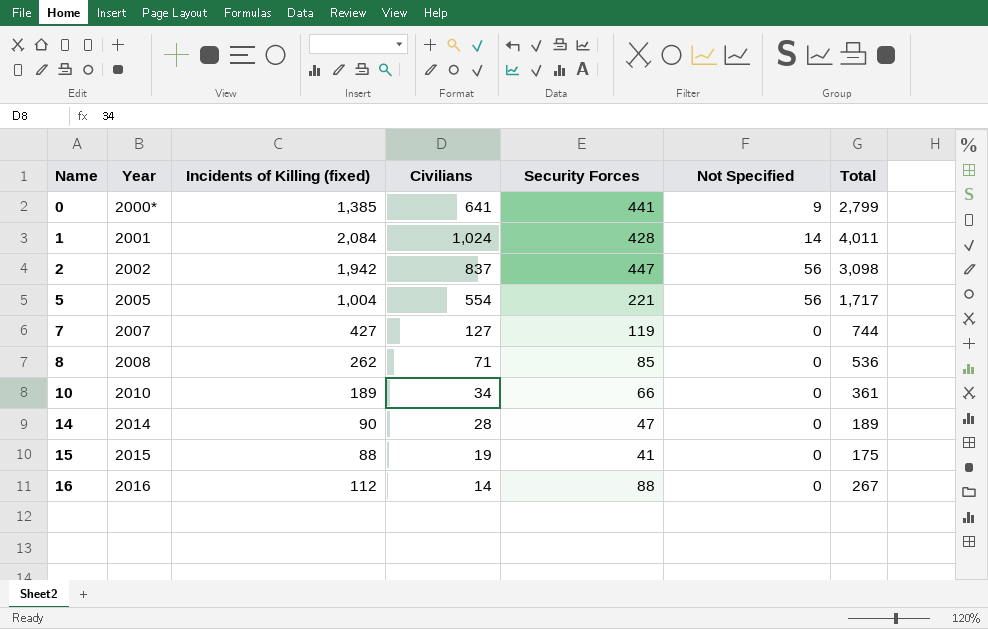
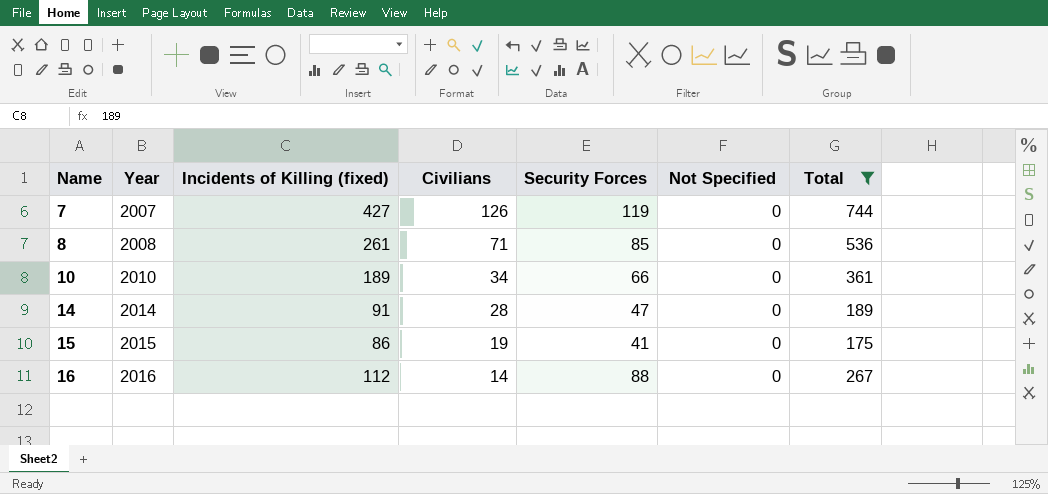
filter: none -> Total <= 744
7 | Civilians: 127 -> 126
8 | Incidents of Killing (fixed): 262 -> 261
14 | Incidents of Killing (fixed): 90 -> 91
15 | Incidents of Killing (fixed): 88 -> 86

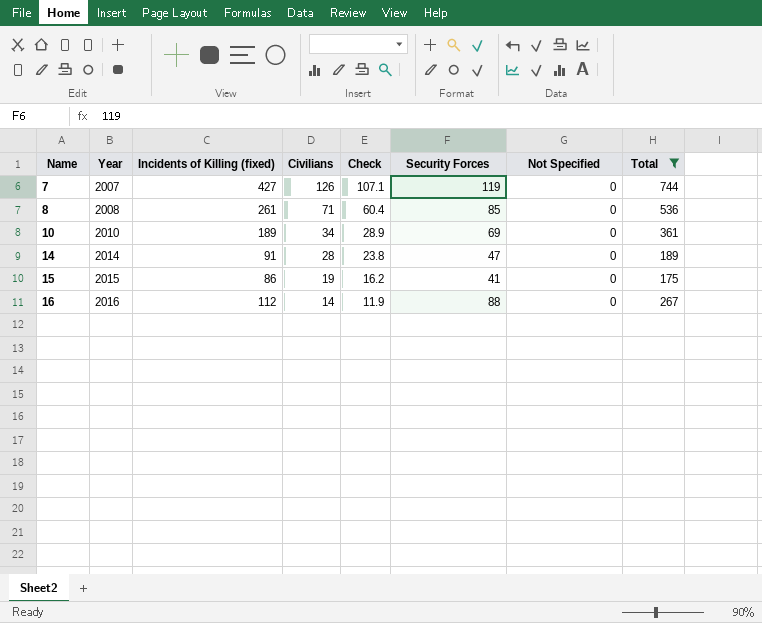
column Check | formula: none -> [Civilians] * 0.85
10 | Security Forces: 66 -> 69

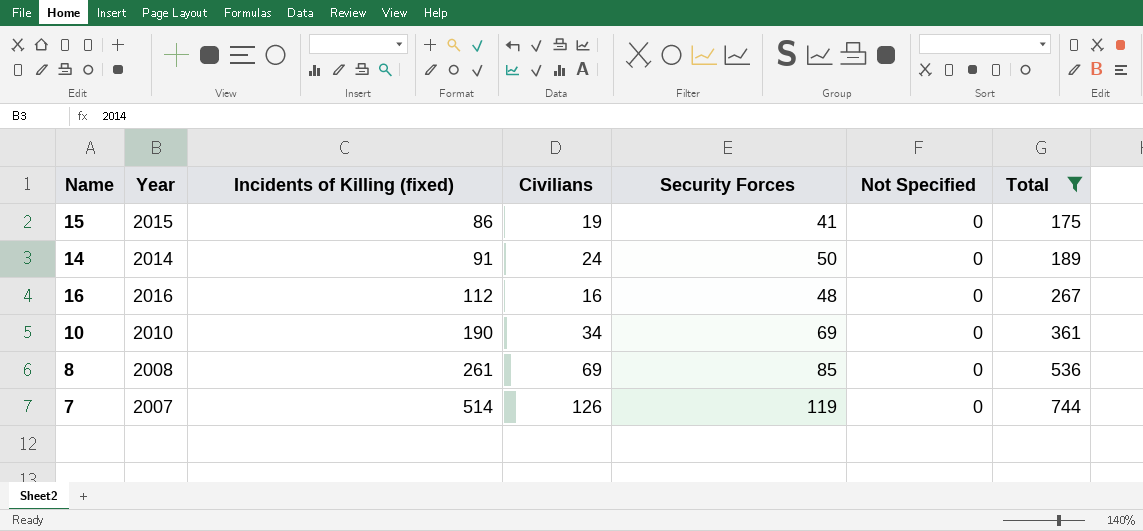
row order: Name ascending -> Incidents of Killing (fixed) ascending
column Check | formula: [Civilians] * 0.85 -> none
14 | Civilians: 28 -> 24
14 | Security Forces: 47 -> 50
16 | Civilians: 14 -> 16
16 | Security Forces: 88 -> 48
10 | Incidents of Killing (fixed): 189 -> 190
8 | Civilians: 71 -> 69
7 | Incidents of Killing (fixed): 427 -> 514

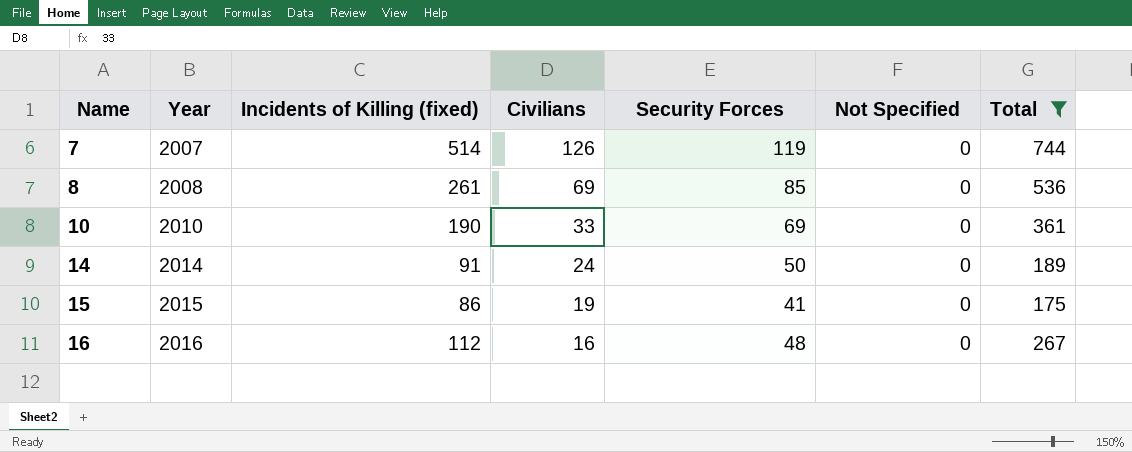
row order: Incidents of Killing (fixed) ascending -> Name ascending
10 | Civilians: 34 -> 33

